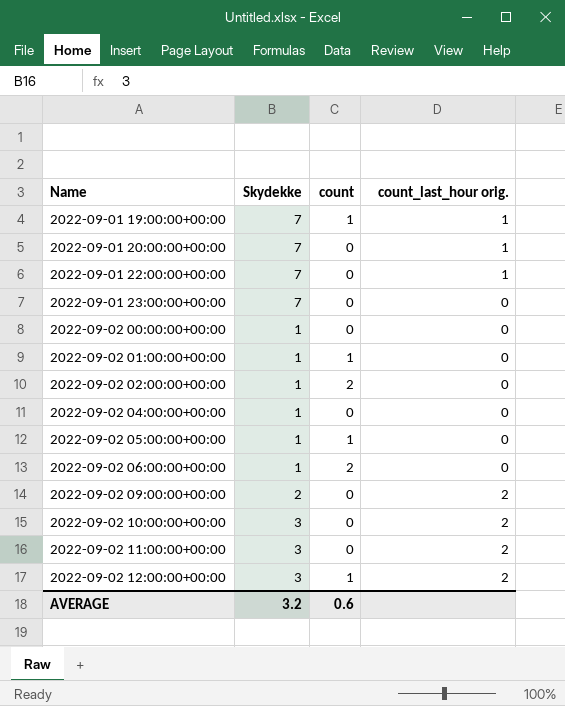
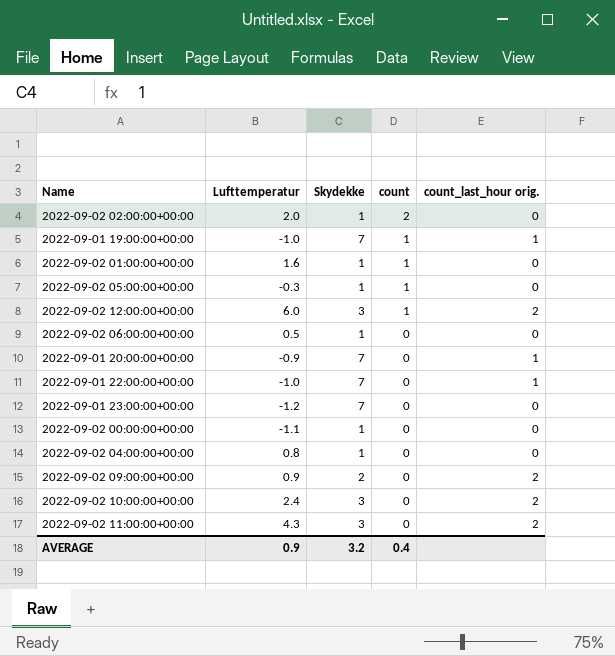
row order: Name ascending -> count descending
column Lufttemperatur | position: none -> 2
2022-09-02 06:00:00+00:00 | count: 2 -> 0
AVERAGE | count: 0.6 -> 0.4

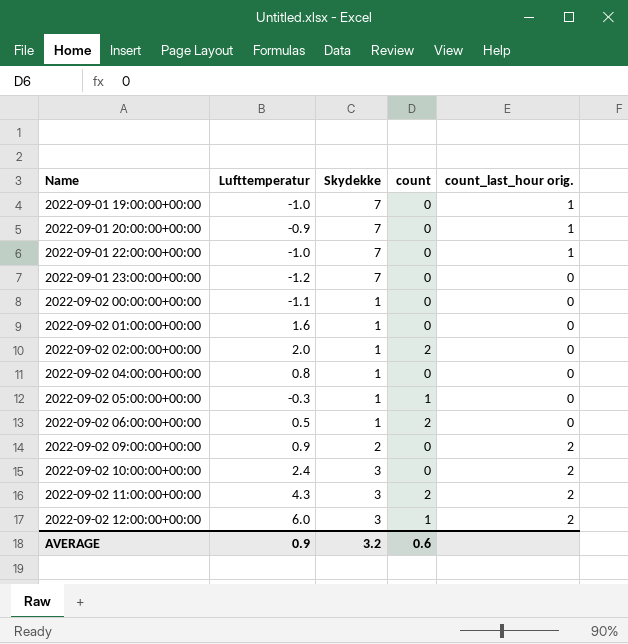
row order: count descending -> Name ascending
2022-09-01 19:00:00+00:00 | count: 1 -> 0
2022-09-02 01:00:00+00:00 | count: 1 -> 0
2022-09-02 06:00:00+00:00 | count: 0 -> 2
2022-09-02 11:00:00+00:00 | count: 0 -> 2
AVERAGE | count: 0.4 -> 0.6

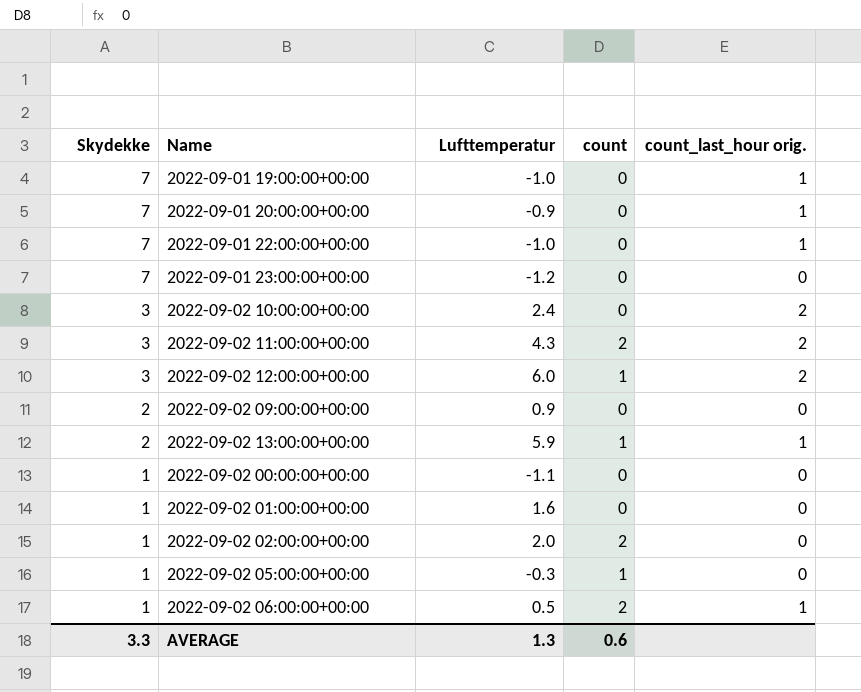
row order: Name ascending -> Skydekke descending
column Skydekke | position: 3 -> 1
row 2022-09-02 04:00:00+00:00: 0.8 | 1 | 0 | 0 -> none
2022-09-02 09:00:00+00:00 | count_last_hour orig.: 2 -> 0
row 2022-09-02 13:00:00+00:00: none -> 2 | 5.9 | 1 | 1
2022-09-02 06:00:00+00:00 | count_last_hour orig.: 0 -> 1
AVERAGE | Skydekke: 3.2 -> 3.3
AVERAGE | Lufttemperatur: 0.9 -> 1.3

